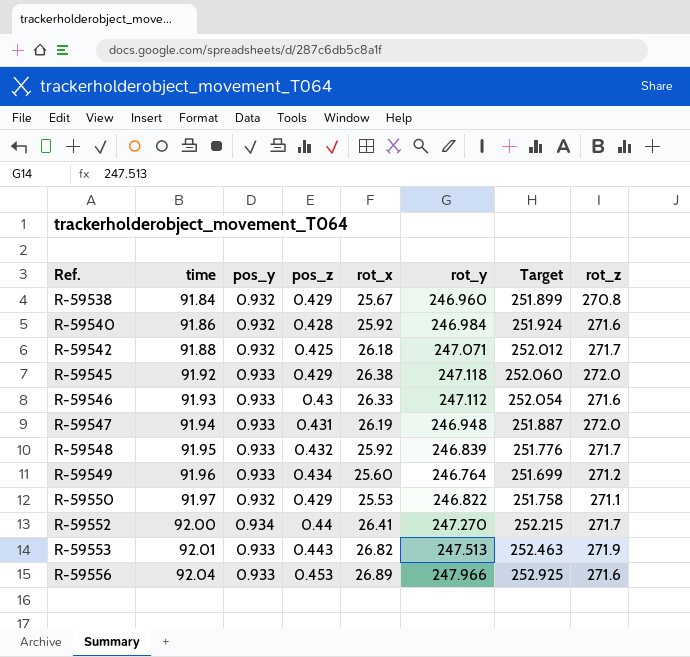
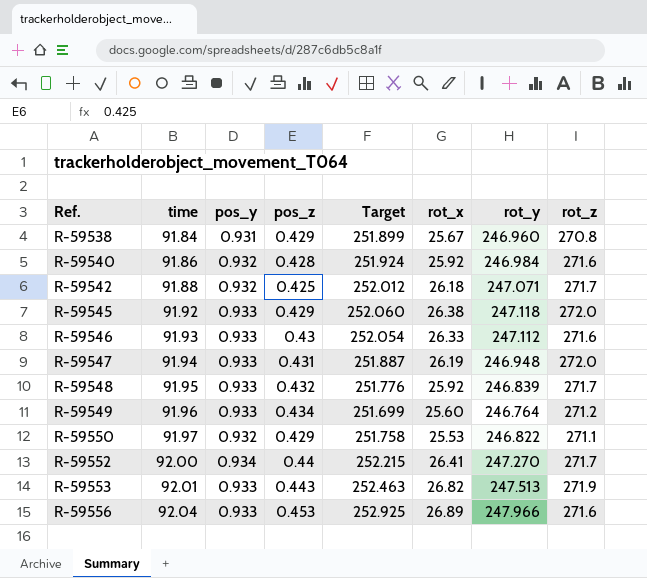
column Target | position: 7 -> 5
R-59538 | pos_y: 0.932 -> 0.931

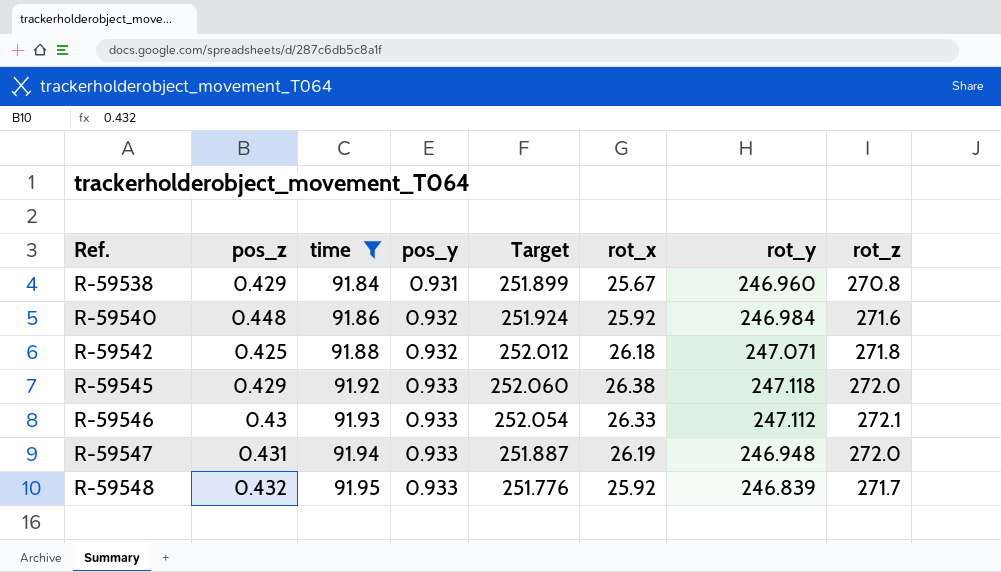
filter: none -> time <= 91.95
column pos_z | position: 4 -> 2
R-59540 | pos_z: 0.428 -> 0.448
R-59542 | rot_z: 271.7 -> 271.8
R-59546 | rot_z: 271.6 -> 272.1

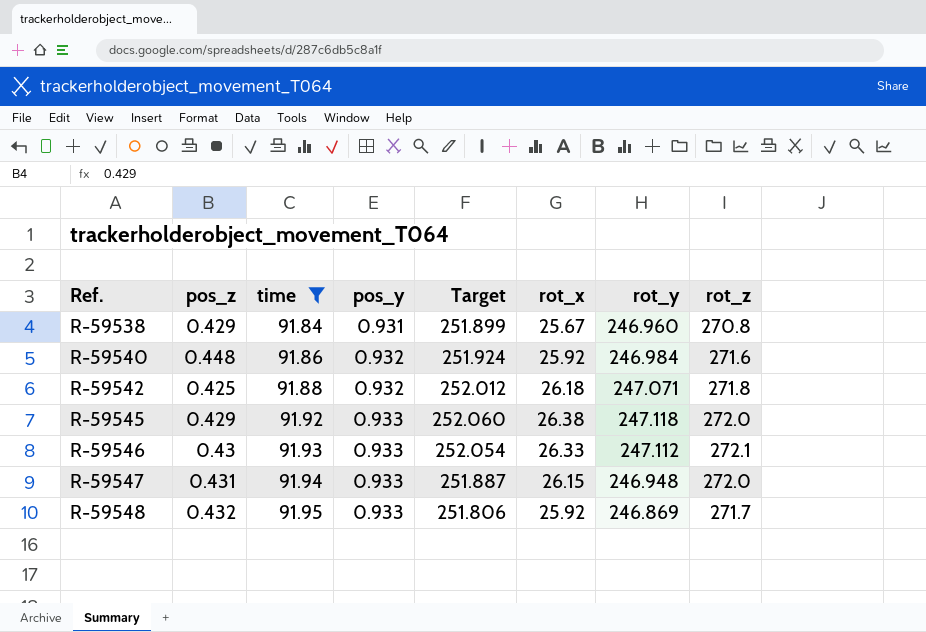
R-59547 | rot_x: 26.19 -> 26.15
R-59548 | Target: 251.776 -> 251.806
R-59548 | rot_y: 246.839 -> 246.869

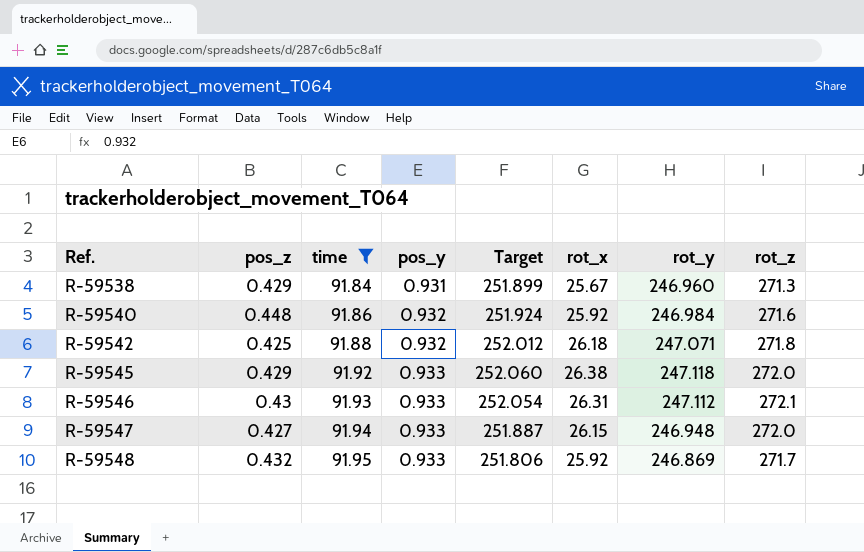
R-59538 | rot_z: 270.8 -> 271.3
R-59546 | rot_x: 26.33 -> 26.31
R-59547 | pos_z: 0.431 -> 0.427

